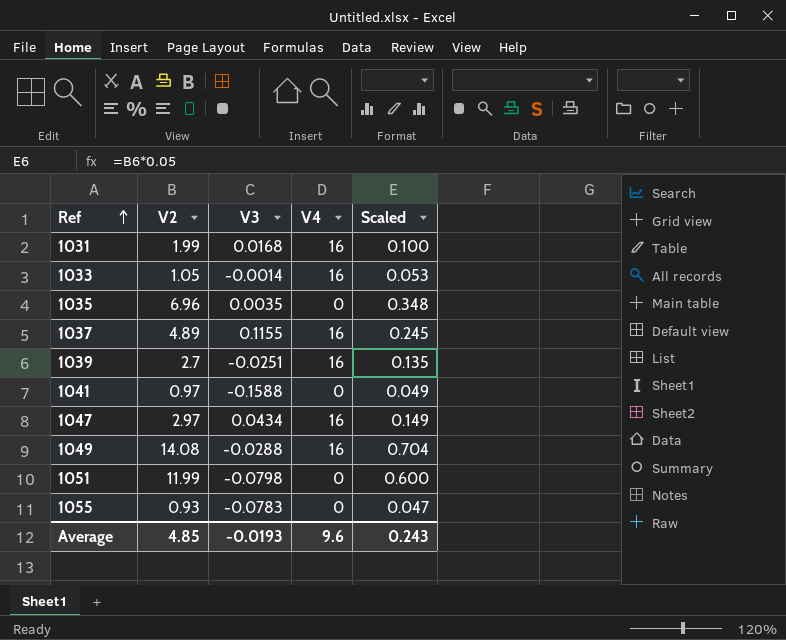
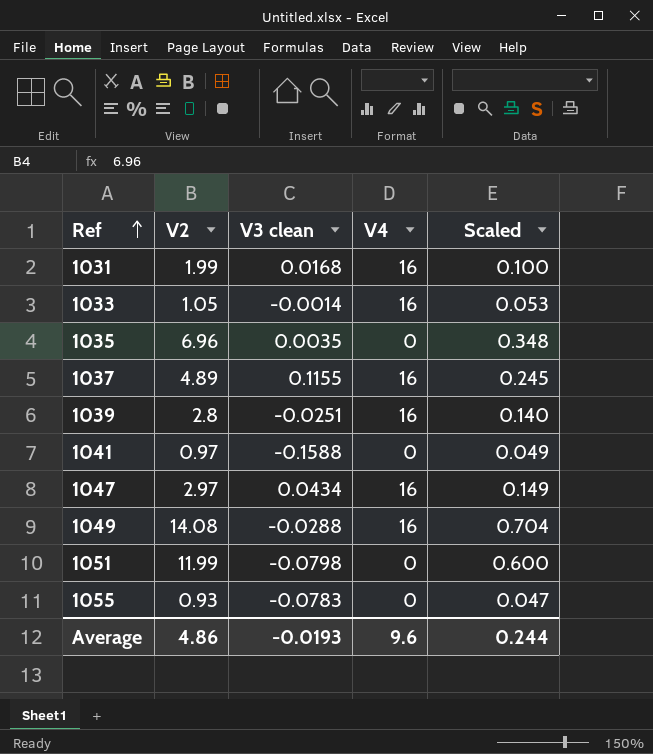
column name: V3 -> V3 clean
1039 | V2: 2.7 -> 2.8
1039 | Scaled: 0.135 -> 0.140
Average | V2: 4.85 -> 4.86
Average | Scaled: 0.243 -> 0.244

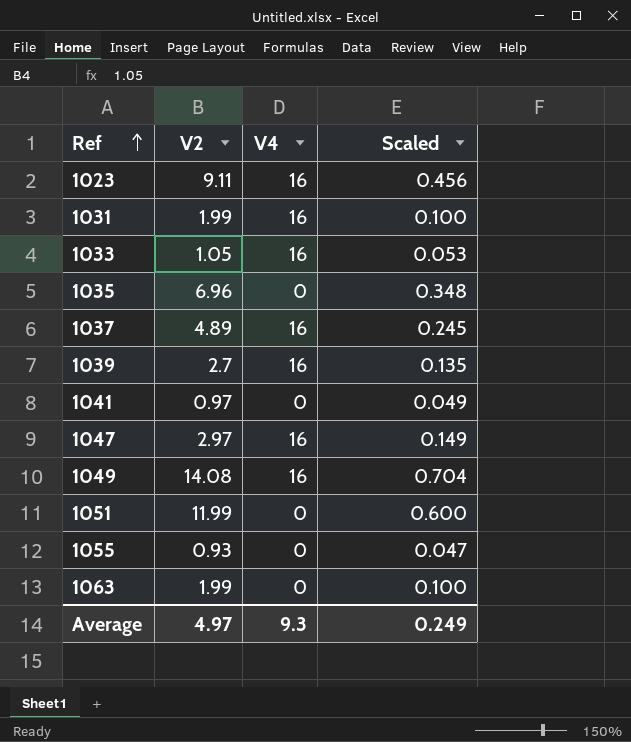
column V3 clean | position: 3 -> none
row 1023: none -> 9.11 | 16 | 0.456
1039 | V2: 2.8 -> 2.7
1039 | Scaled: 0.140 -> 0.135
row 1063: none -> 1.99 | 0 | 0.100
Average | V2: 4.86 -> 4.97
Average | V4: 9.6 -> 9.3
Average | Scaled: 0.244 -> 0.249

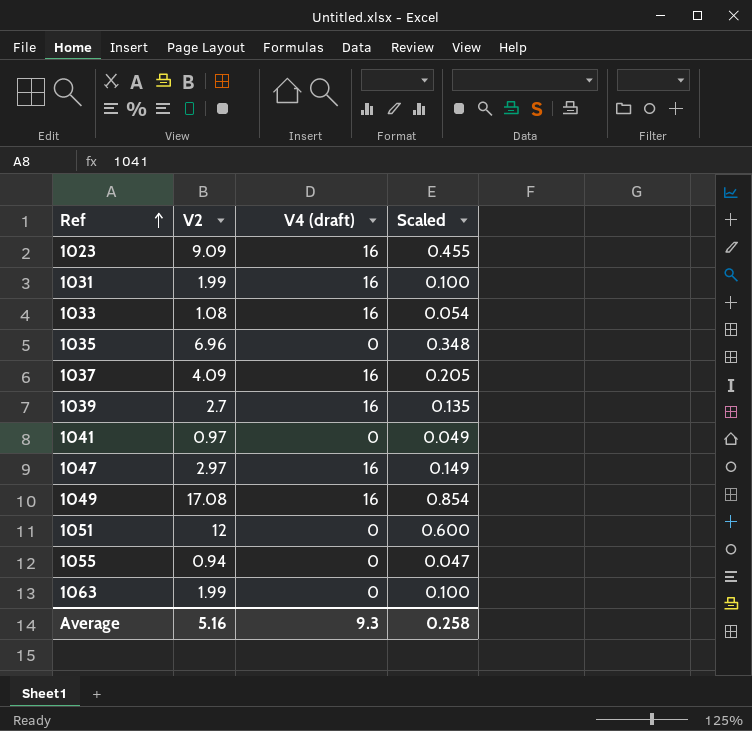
column name: V4 -> V4 (draft)
1023 | V2: 9.11 -> 9.09
1023 | Scaled: 0.456 -> 0.455
1033 | V2: 1.05 -> 1.08
1033 | Scaled: 0.053 -> 0.054
1037 | V2: 4.89 -> 4.09
1037 | Scaled: 0.245 -> 0.205
1049 | V2: 14.08 -> 17.08
1049 | Scaled: 0.704 -> 0.854
1051 | V2: 11.99 -> 12
1055 | V2: 0.93 -> 0.94
Average | V2: 4.97 -> 5.16
Average | Scaled: 0.249 -> 0.258

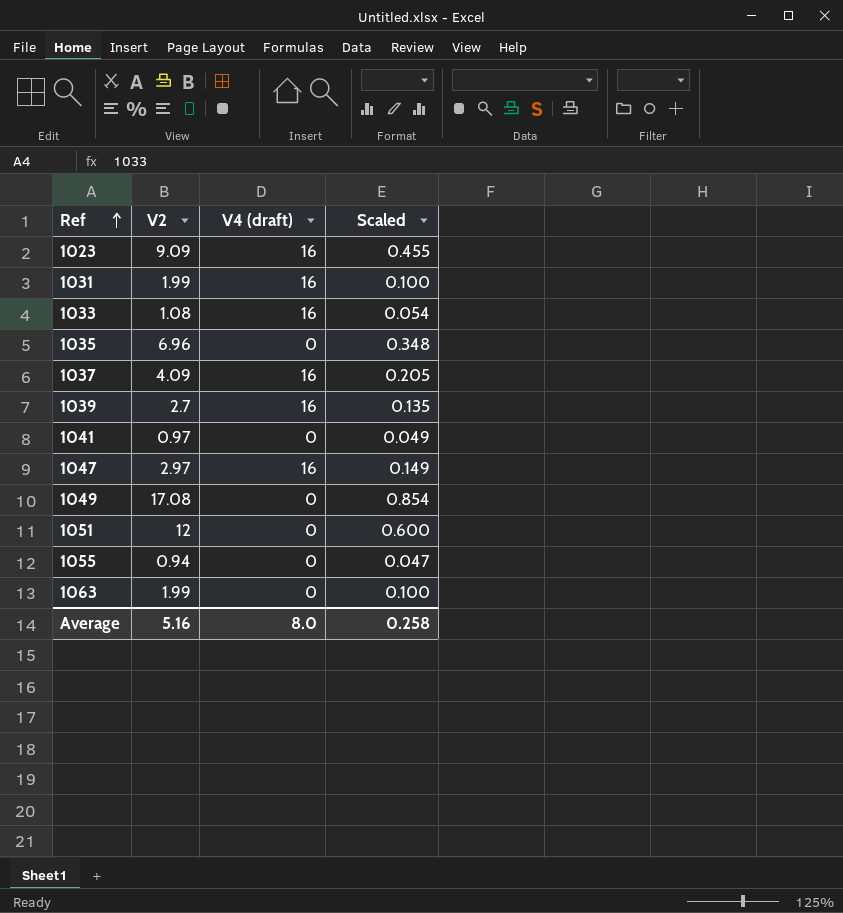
1049 | V4 (draft): 16 -> 0
Average | V4 (draft): 9.3 -> 8.0

